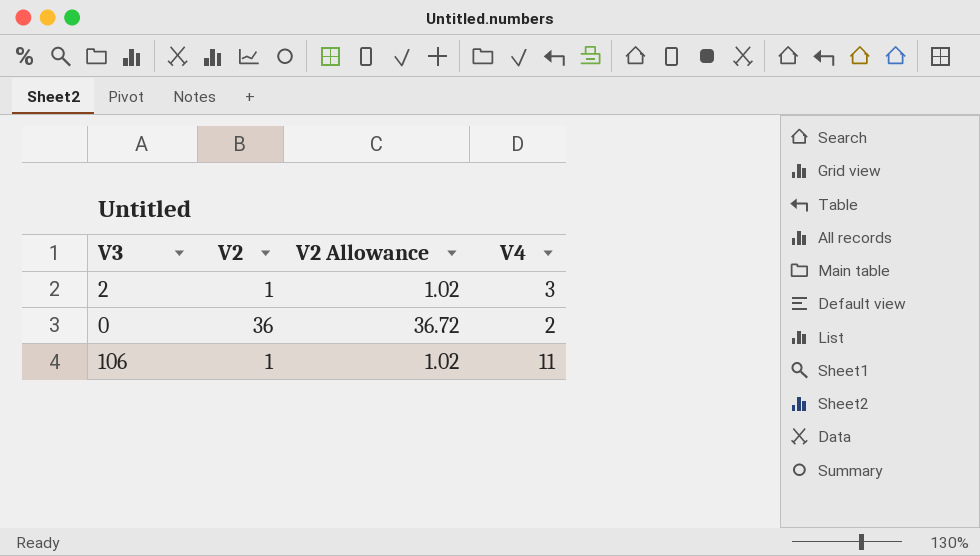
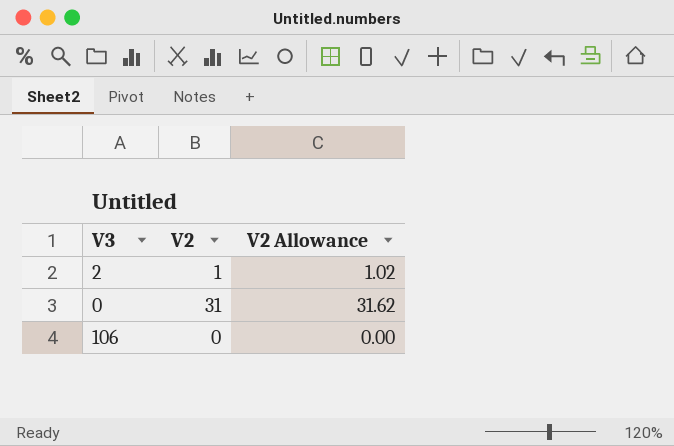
column V4 | position: 4 -> none
0 | V2: 36 -> 31
0 | V2 Allowance: 36.72 -> 31.62
106 | V2: 1 -> 0
106 | V2 Allowance: 1.02 -> 0.00

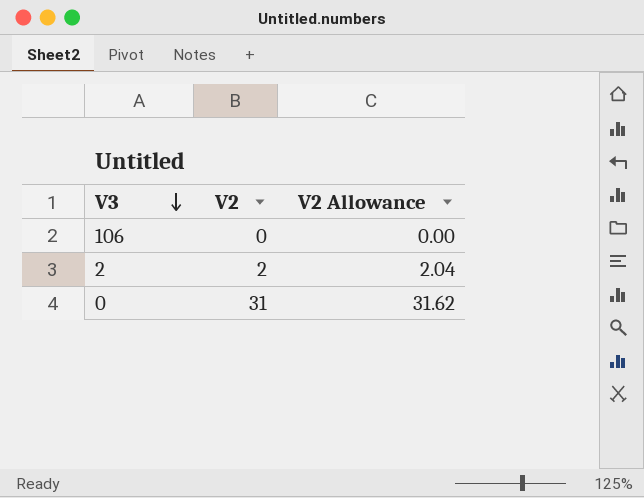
row order: none -> V3 descending
2 | V2: 1 -> 2
2 | V2 Allowance: 1.02 -> 2.04

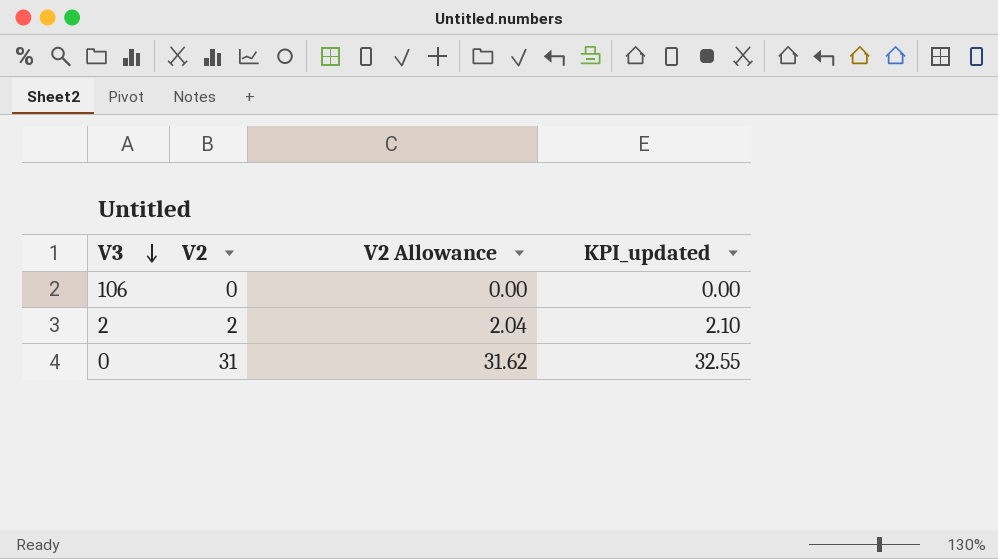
column KPI_updated | formula: none -> [V2] * 1.05

